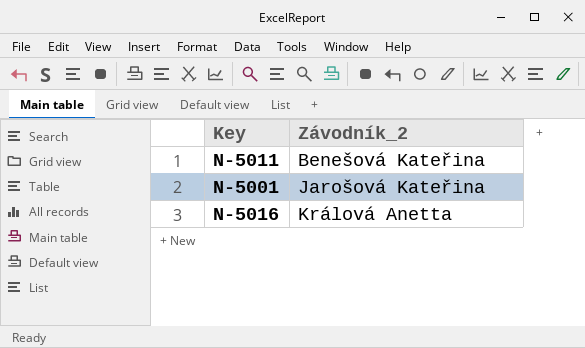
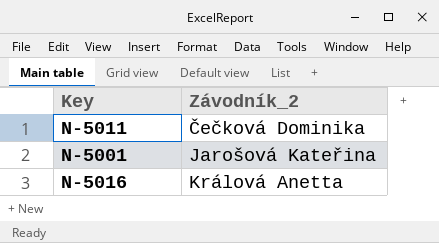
N-5011 | Závodník_2: Benešová Kateřina -> Čečková Dominika

